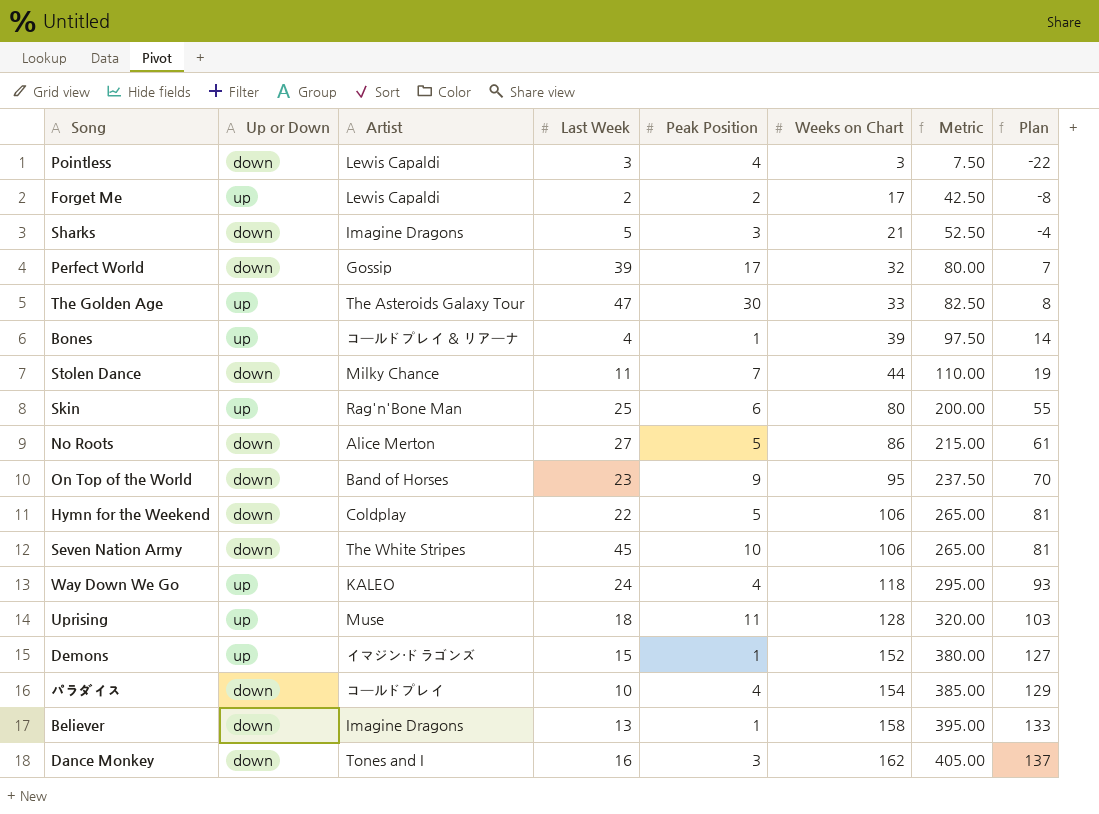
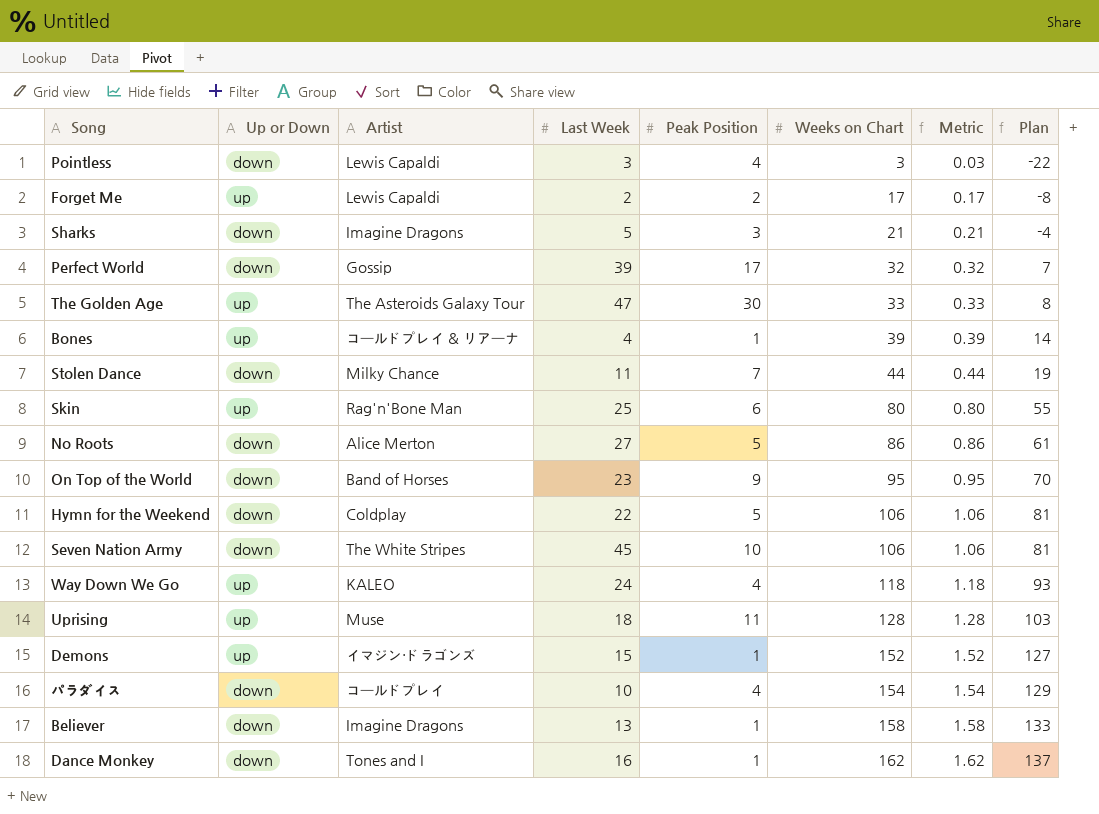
column Metric | formula: [Weeks on Chart] * 2.5 -> [Weeks on Chart] * 0.01
Dance Monkey | Peak Position: 3 -> 1

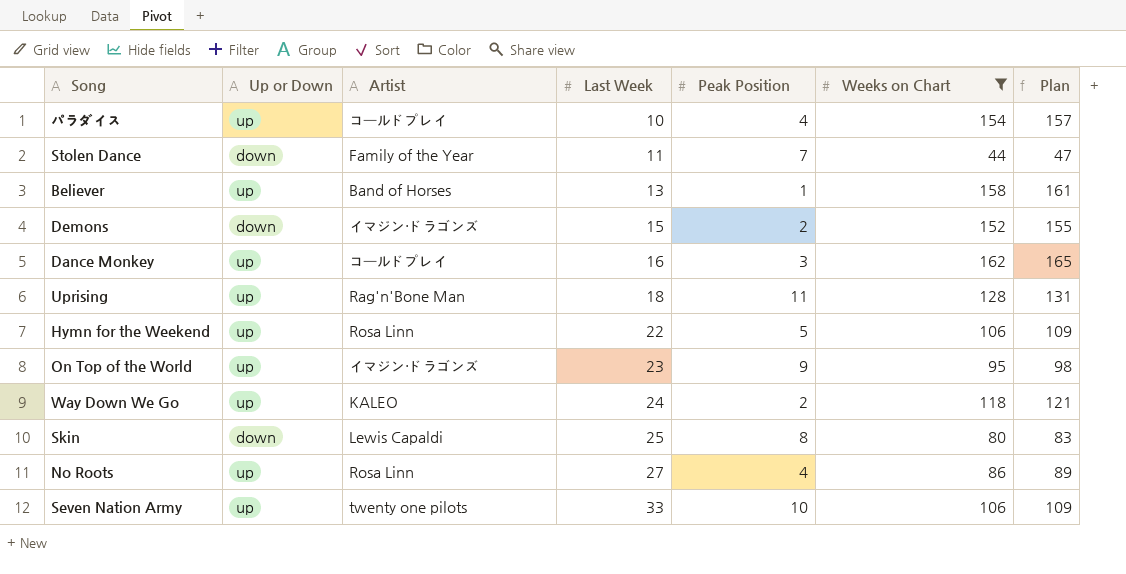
filter: none -> Weeks on Chart >= 44
row order: Weeks on Chart ascending -> Last Week ascending
column Metric | formula: [Weeks on Chart] * 0.01 -> none
column Plan | formula: [Weeks on Chart] - 25 -> [Weeks on Chart] + 3
パラダイス | Up or Down: down -> up
Stolen Dance | Artist: Milky Chance -> Family of the Year
Believer | Up or Down: down -> up
Believer | Artist: Imagine Dragons -> Band of Horses
Demons | Up or Down: up -> down
Demons | Peak Position: 1 -> 2
Dance Monkey | Up or Down: down -> up
Dance Monkey | Artist: Tones and I -> コールドプレイ
Dance Monkey | Peak Position: 1 -> 3
Uprising | Artist: Muse -> Rag'n'Bone Man
Hymn for the Weekend | Up or Down: down -> up
Hymn for the Weekend | Artist: Coldplay -> Rosa Linn
On Top of the World | Up or Down: down -> up
On Top of the World | Artist: Band of Horses -> イマジン・ドラゴンズ
Way Down We Go | Peak Position: 4 -> 2
Skin | Up or Down: up -> down
Skin | Artist: Rag'n'Bone Man -> Lewis Capaldi
Skin | Peak Position: 6 -> 8
No Roots | Up or Down: down -> up
No Roots | Artist: Alice Merton -> Rosa Linn
No Roots | Peak Position: 5 -> 4
Seven Nation Army | Up or Down: down -> up
Seven Nation Army | Artist: The White Stripes -> twenty one pilots
Seven Nation Army | Last Week: 45 -> 33

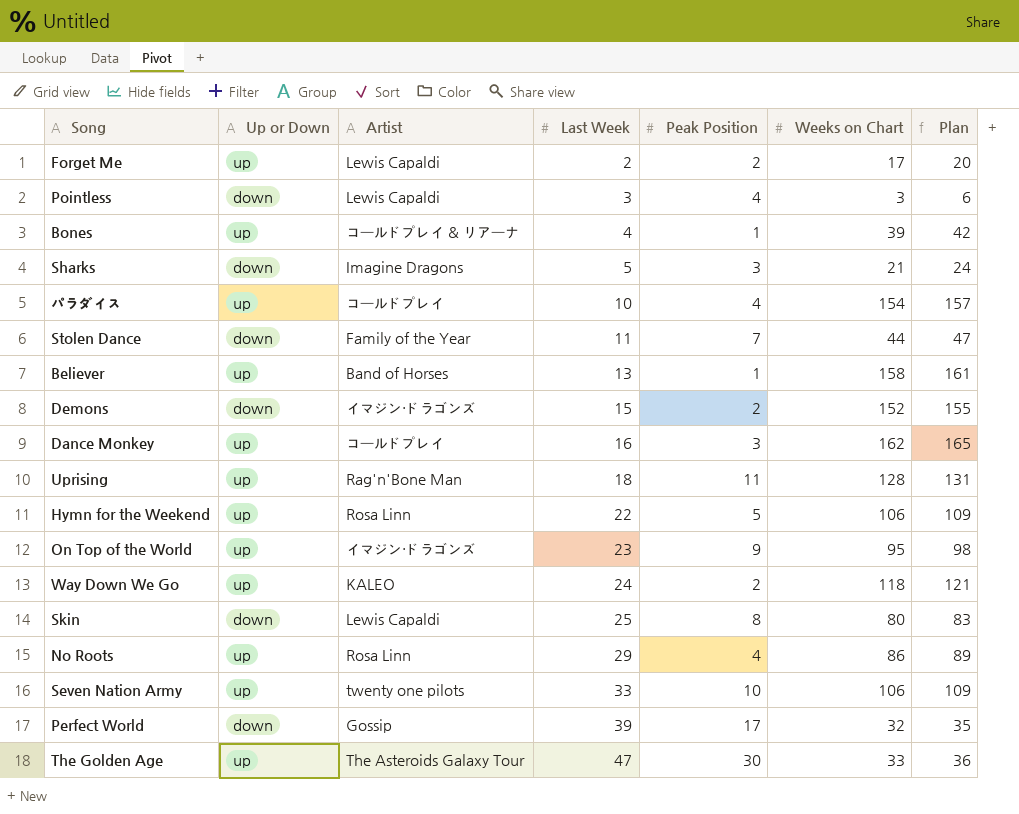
filter: Weeks on Chart >= 44 -> none
No Roots | Last Week: 27 -> 29

